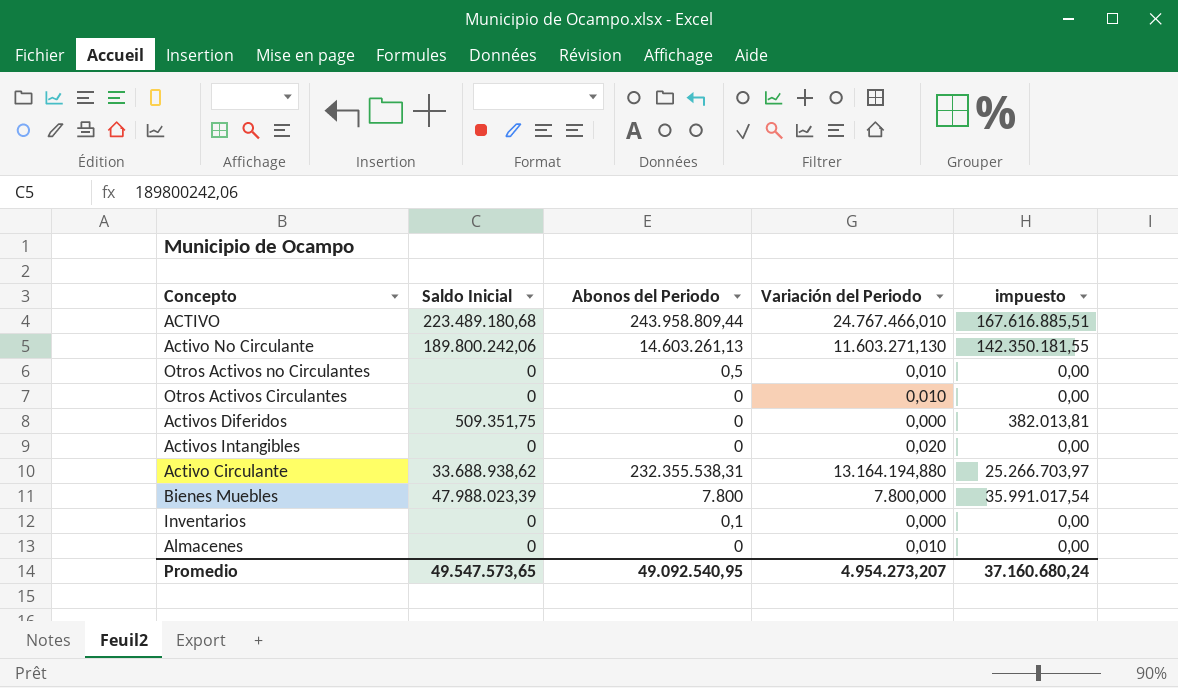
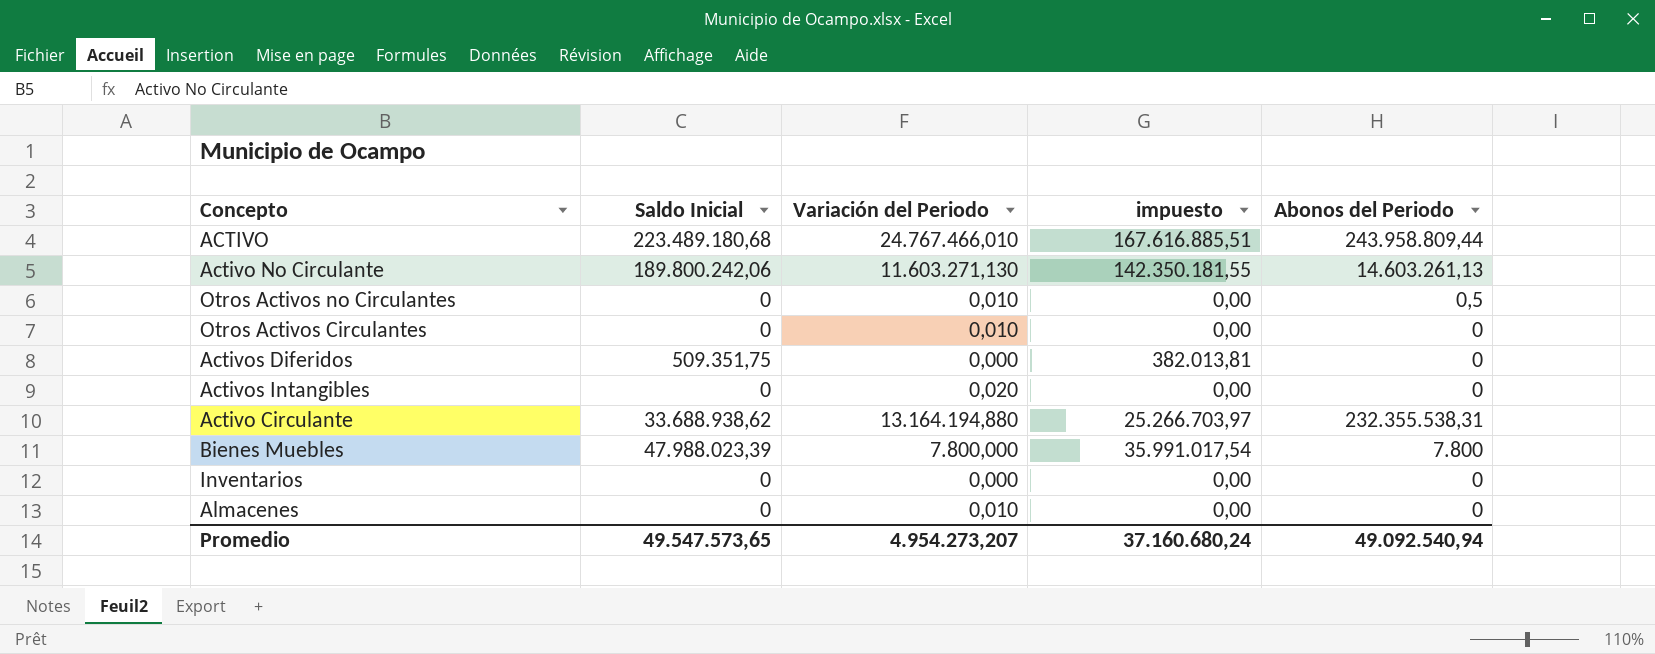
column Abonos del Periodo | position: 3 -> 5
Inventarios | Abonos del Periodo: 0,1 -> 0
Promedio | Abonos del Periodo: 49.092.540,95 -> 49.092.540,94

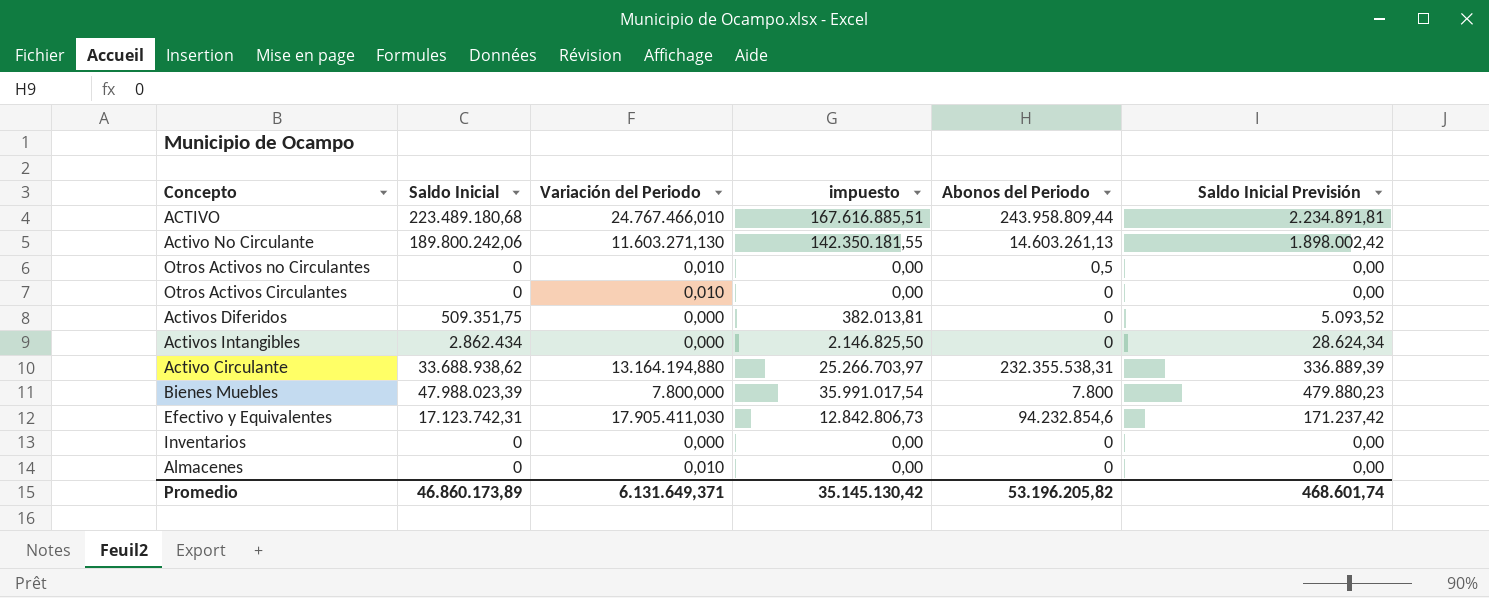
column Saldo Inicial Previsión | formula: none -> [Saldo Inicial] * 0,01
Activos Intangibles | Saldo Inicial: 0 -> 2.862.434
Activos Intangibles | Variación del Periodo: 0,020 -> 0,000
Activos Intangibles | impuesto: 0,00 -> 2.146.825,50
row Efectivo y Equivalentes: none -> 17.123.742,31 | 17.905.411,030 | 12.842.806,73 | 94.232.854,6 | 171.237,42
Promedio | Saldo Inicial: 49.547.573,65 -> 46.860.173,89
Promedio | Variación del Periodo: 4.954.273,207 -> 6.131.649,371
Promedio | impuesto: 37.160.680,24 -> 35.145.130,42
Promedio | Abonos del Periodo: 49.092.540,94 -> 53.196.205,82

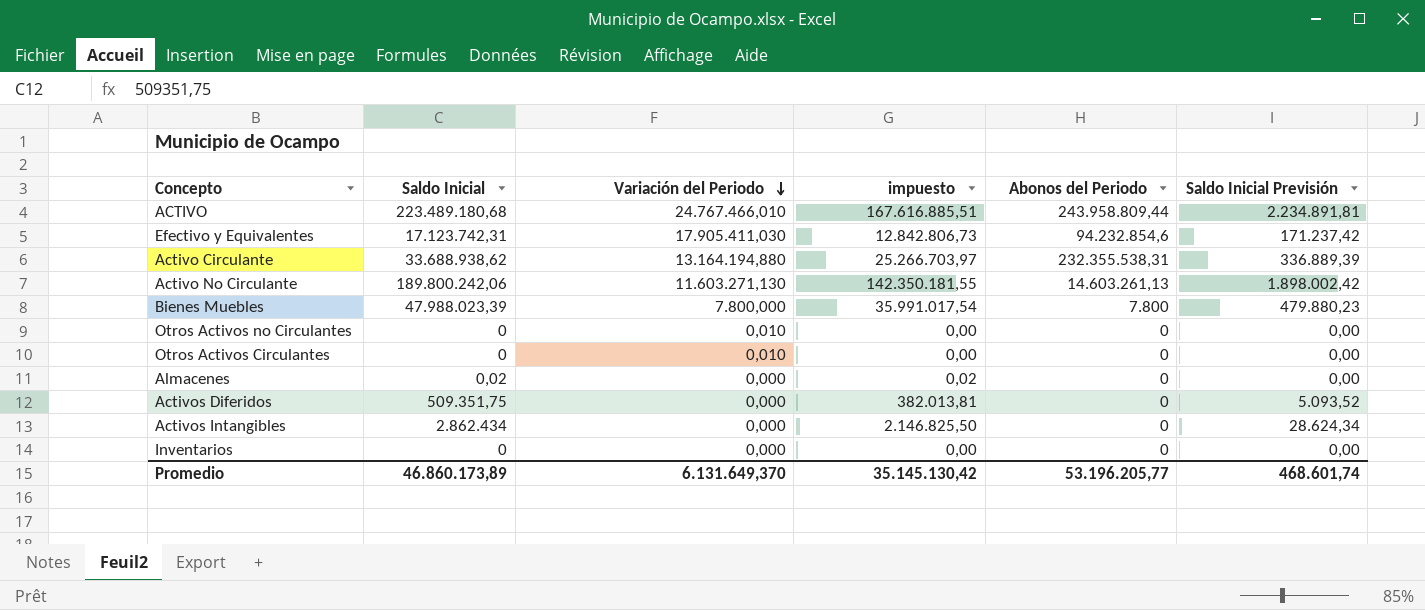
row order: none -> Variación del Periodo descending
Otros Activos no Circulantes | Abonos del Periodo: 0,5 -> 0
Almacenes | Saldo Inicial: 0 -> 0,02
Almacenes | Variación del Periodo: 0,010 -> 0,000
Almacenes | impuesto: 0,00 -> 0,02
Promedio | Variación del Periodo: 6.131.649,371 -> 6.131.649,370
Promedio | Abonos del Periodo: 53.196.205,82 -> 53.196.205,77

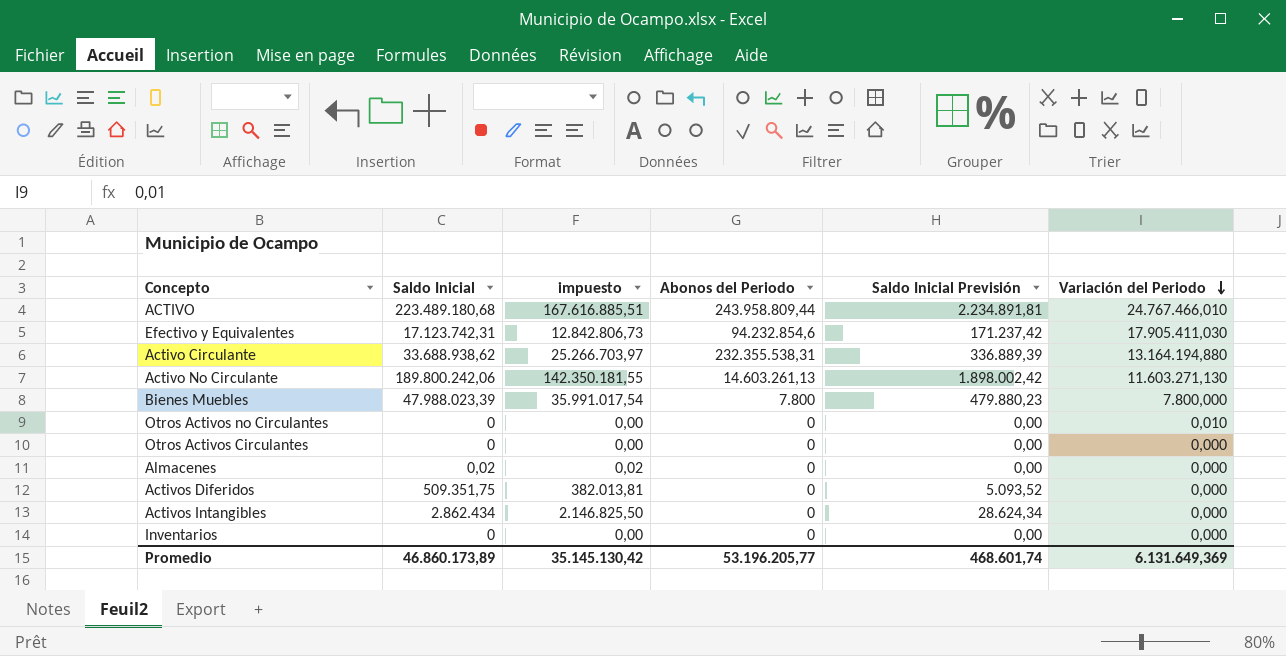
column Variación del Periodo | position: 3 -> 6
Otros Activos Circulantes | Variación del Periodo: 0,010 -> 0,000
Promedio | Variación del Periodo: 6.131.649,370 -> 6.131.649,369

